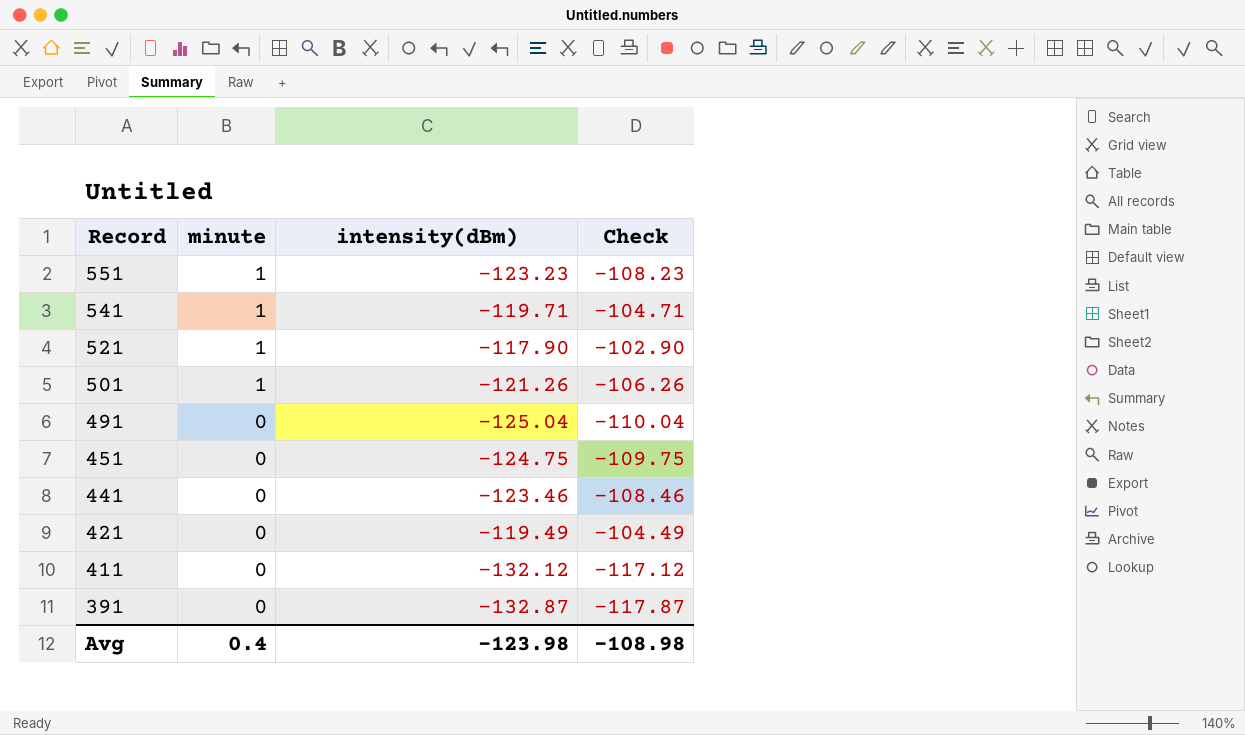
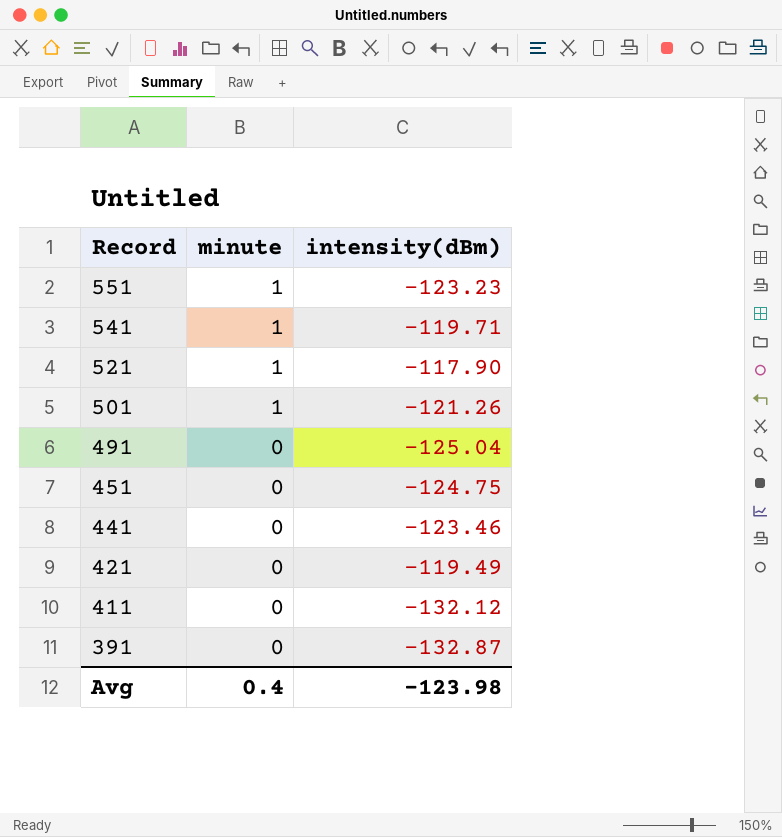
column Check | formula: [intensity(dBm)] + 15 -> none

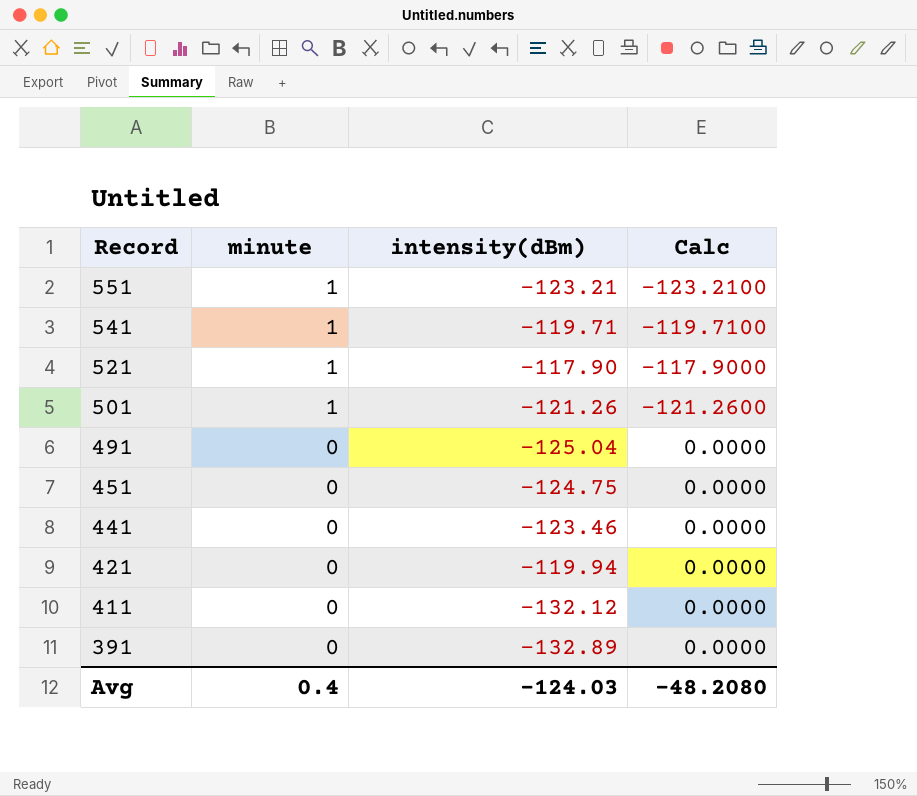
column Calc | formula: none -> [minute] * [intensity(dBm)]
551 | intensity(dBm): -123.23 -> -123.21
421 | intensity(dBm): -119.49 -> -119.94
391 | intensity(dBm): -132.87 -> -132.89
Avg | intensity(dBm): -123.98 -> -124.03

